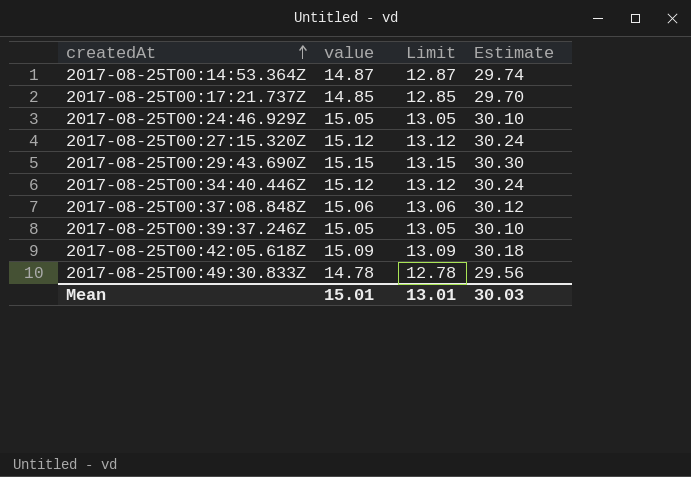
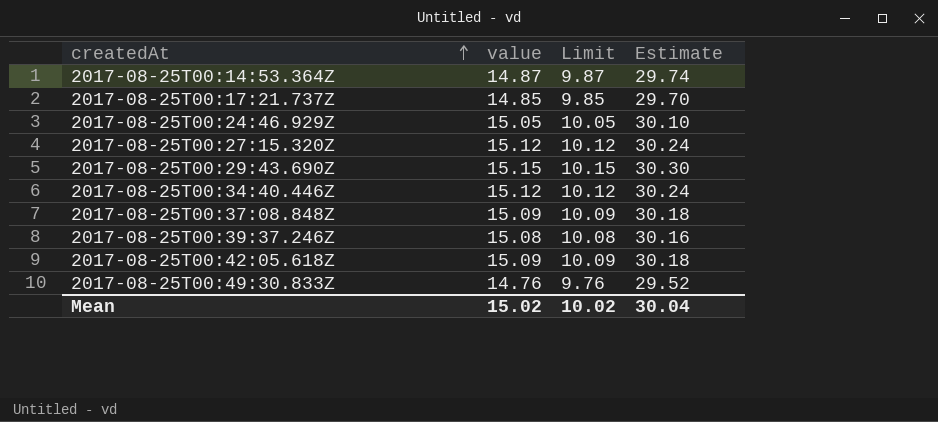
column Limit | formula: [value] - 2 -> [value] - 5
2017-08-25T00:37:08.848Z | value: 15.06 -> 15.09
2017-08-25T00:37:08.848Z | Estimate: 30.12 -> 30.18
2017-08-25T00:39:37.246Z | value: 15.05 -> 15.08
2017-08-25T00:39:37.246Z | Estimate: 30.10 -> 30.16
2017-08-25T00:49:30.833Z | value: 14.78 -> 14.76
2017-08-25T00:49:30.833Z | Estimate: 29.56 -> 29.52
Mean | value: 15.01 -> 15.02
Mean | Limit: 13.01 -> 10.02
Mean | Estimate: 30.03 -> 30.04

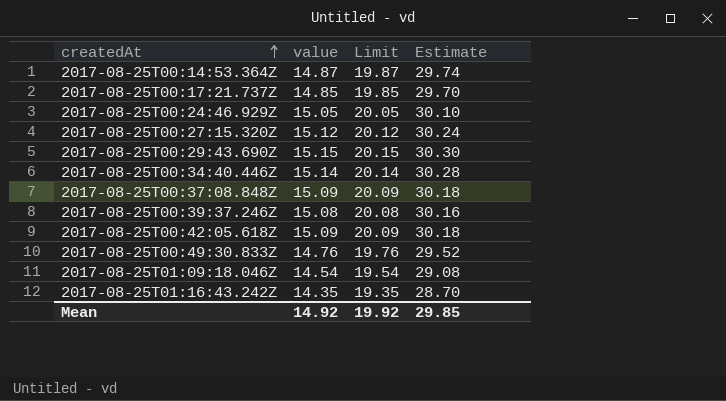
column Limit | formula: [value] - 5 -> [value] + 5
2017-08-25T00:34:40.446Z | value: 15.12 -> 15.14
2017-08-25T00:34:40.446Z | Estimate: 30.24 -> 30.28
row 2017-08-25T01:09:18.046Z: none -> 14.54 | 19.54 | 29.08
row 2017-08-25T01:16:43.242Z: none -> 14.35 | 19.35 | 28.70
Mean | value: 15.02 -> 14.92
Mean | Limit: 10.02 -> 19.92
Mean | Estimate: 30.04 -> 29.85

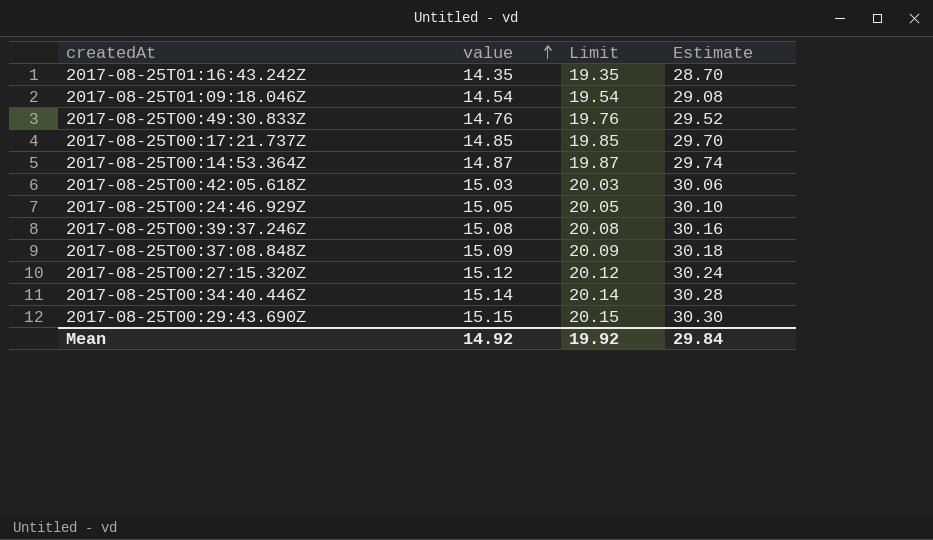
row order: createdAt ascending -> value ascending
2017-08-25T00:42:05.618Z | value: 15.09 -> 15.03
2017-08-25T00:42:05.618Z | Limit: 20.09 -> 20.03
2017-08-25T00:42:05.618Z | Estimate: 30.18 -> 30.06
Mean | Estimate: 29.85 -> 29.84

